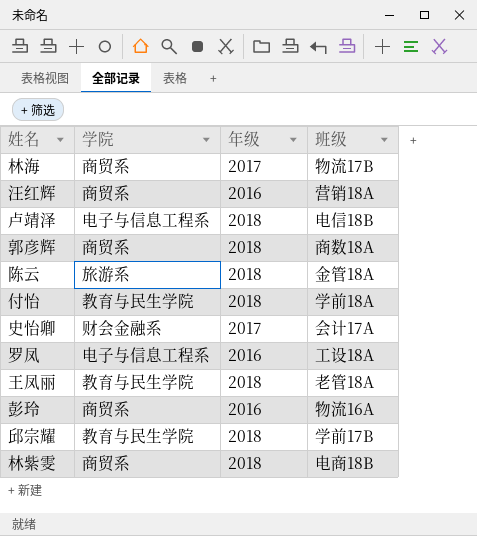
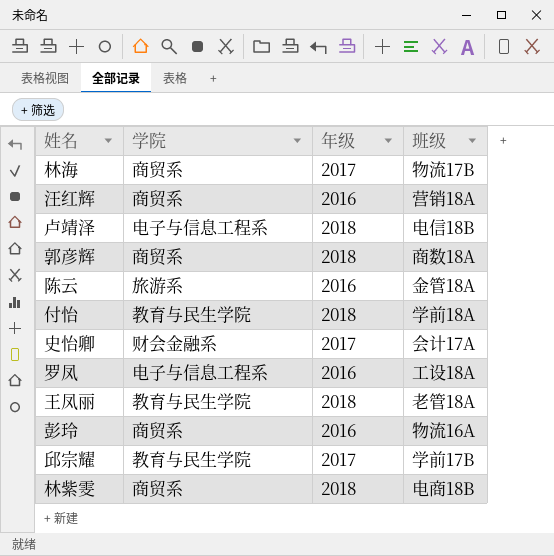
陈云 | 年级: 2018 -> 2016
邱宗耀 | 年级: 2018 -> 2017

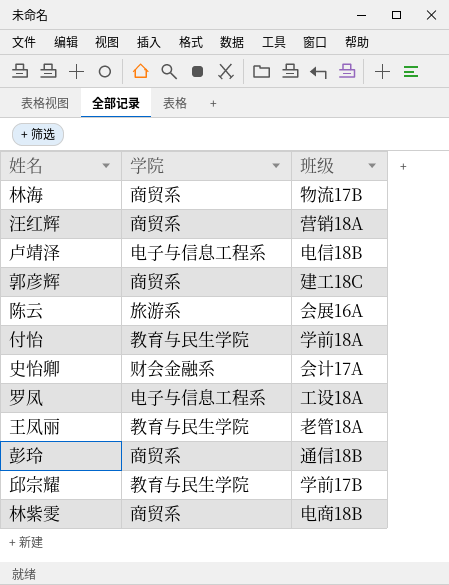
column 年级 | position: 3 -> none
郭彦辉 | 班级: 商数18A -> 建工18C
陈云 | 班级: 金管18A -> 会展16A
彭玲 | 班级: 物流16A -> 通信18B

